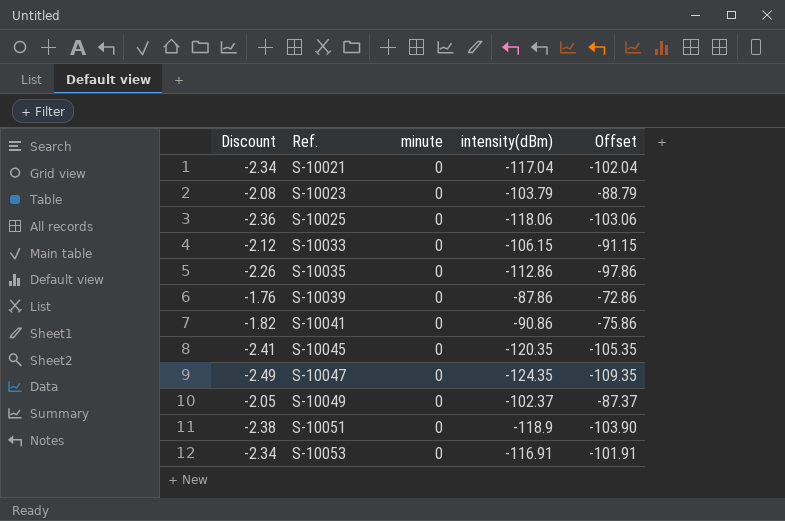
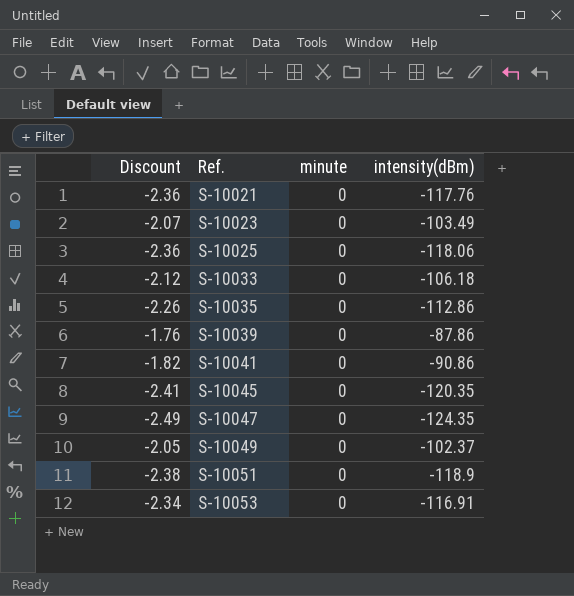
column Offset | formula: [intensity(dBm)] + 15 -> none
S-10021 | Discount: -2.34 -> -2.36
S-10021 | intensity(dBm): -117.04 -> -117.76
S-10023 | Discount: -2.08 -> -2.07
S-10023 | intensity(dBm): -103.79 -> -103.49
S-10033 | intensity(dBm): -106.15 -> -106.18

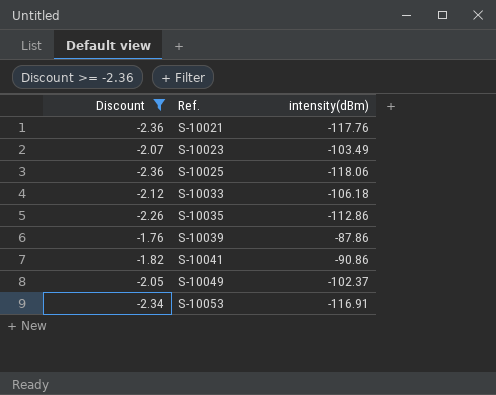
filter: none -> Discount >= -2.36
column minute | position: 3 -> none

